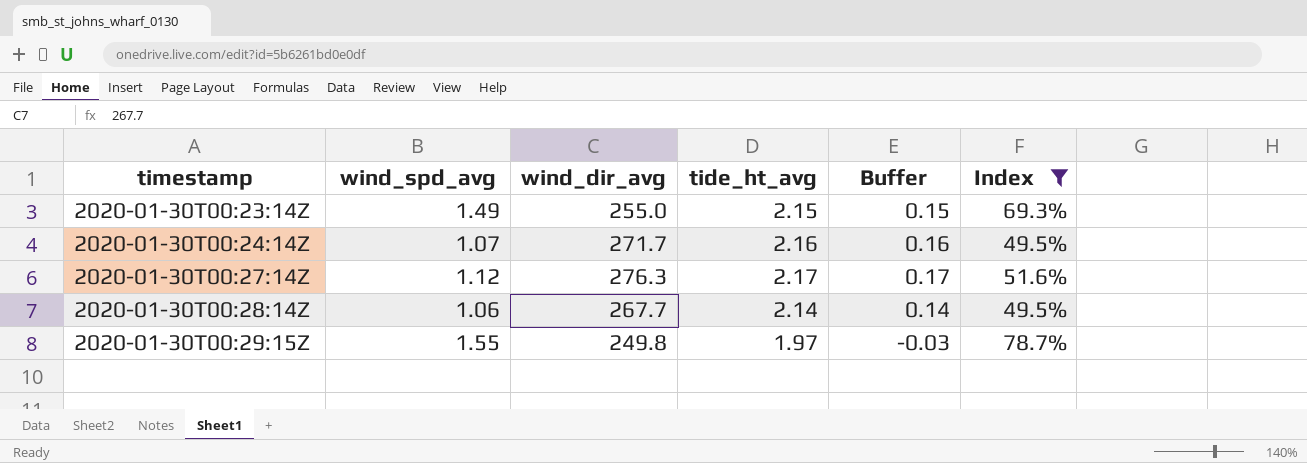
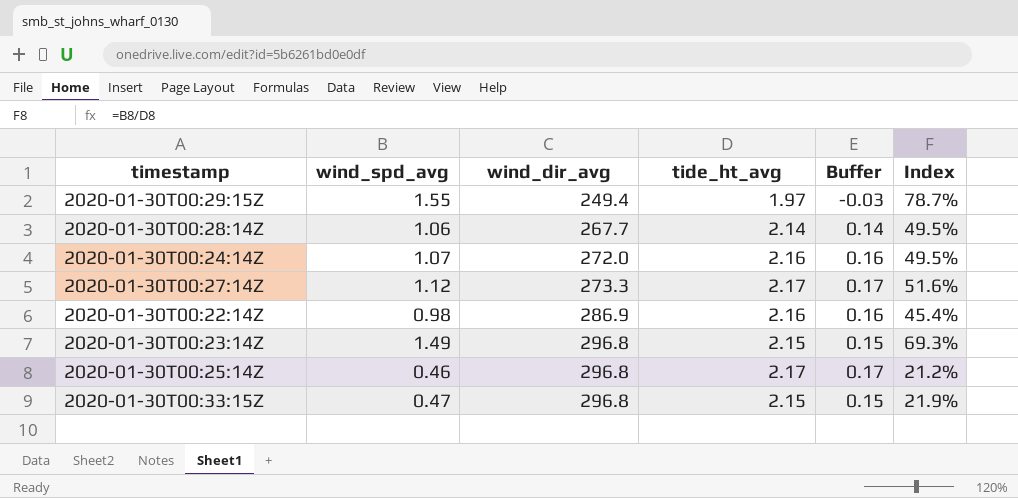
filter: Index >= 49.5% -> none
row order: timestamp ascending -> wind_dir_avg ascending
2020-01-30T00:29:15Z | wind_dir_avg: 249.8 -> 249.4
2020-01-30T00:24:14Z | wind_dir_avg: 271.7 -> 272.0
2020-01-30T00:27:14Z | wind_dir_avg: 276.3 -> 273.3
2020-01-30T00:23:14Z | wind_dir_avg: 255.0 -> 296.8

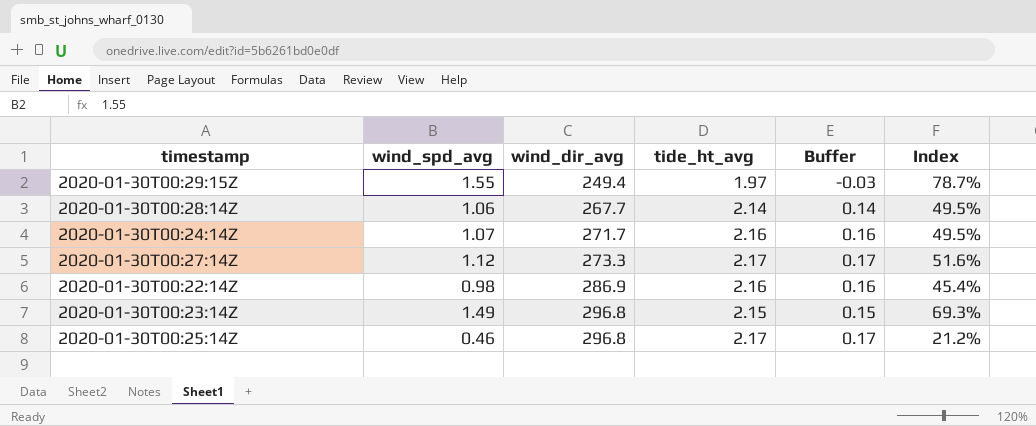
row 2020-01-30T00:33:15Z: 0.47 | 296.8 | 2.15 | 0.15 | 21.9% -> none
2020-01-30T00:24:14Z | wind_dir_avg: 272.0 -> 271.7

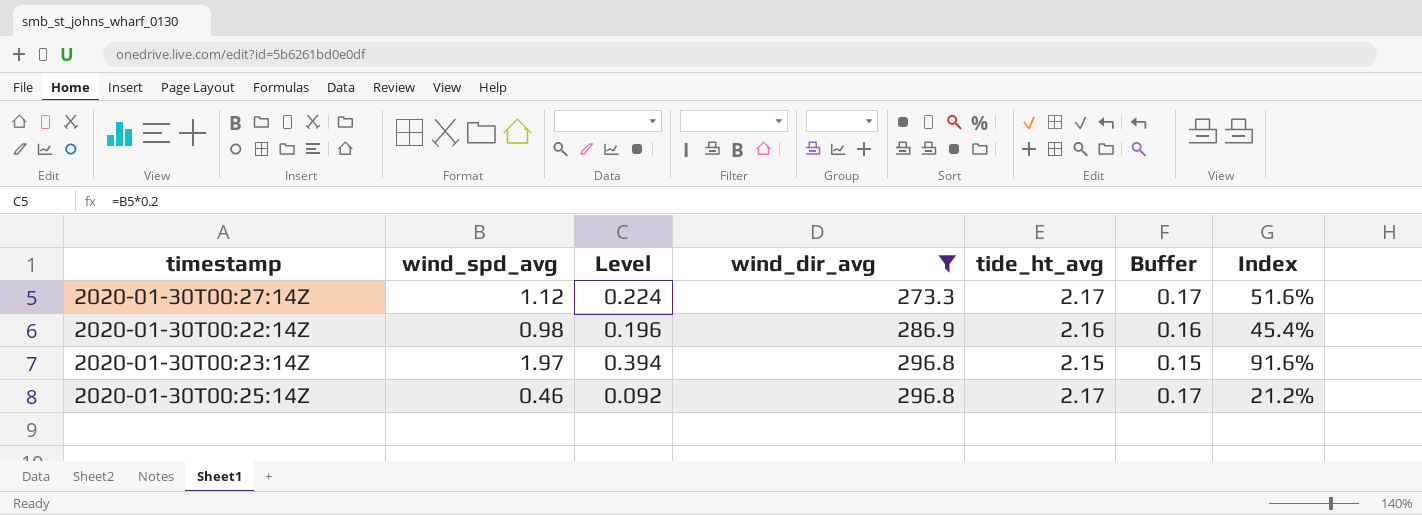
filter: none -> wind_dir_avg >= 273.3
column Level | formula: none -> [wind_spd_avg] * 0.2
2020-01-30T00:23:14Z | wind_spd_avg: 1.49 -> 1.97
2020-01-30T00:23:14Z | Index: 69.3% -> 91.6%

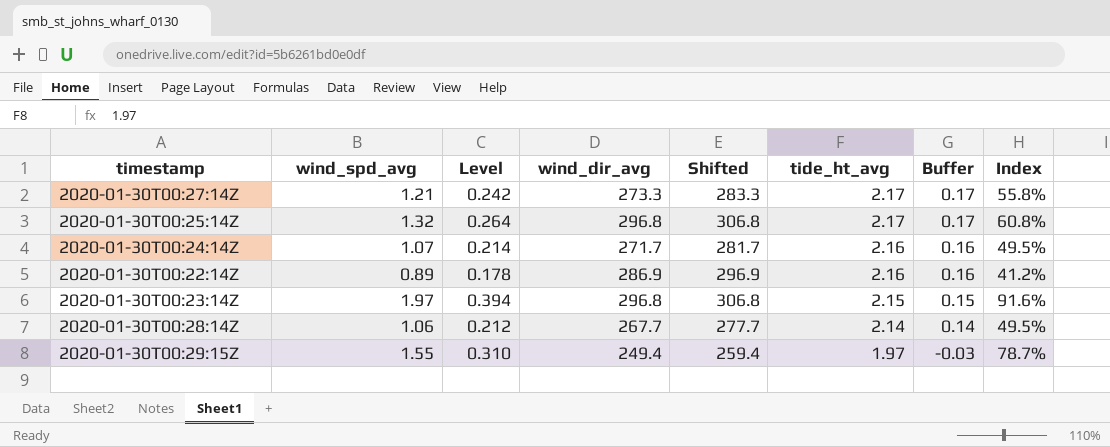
filter: wind_dir_avg >= 273.3 -> none
row order: wind_dir_avg ascending -> tide_ht_avg descending
column Shifted | formula: none -> [wind_dir_avg] + 10
2020-01-30T00:27:14Z | wind_spd_avg: 1.12 -> 1.21
2020-01-30T00:27:14Z | Level: 0.224 -> 0.242
2020-01-30T00:27:14Z | Index: 51.6% -> 55.8%
2020-01-30T00:25:14Z | wind_spd_avg: 0.46 -> 1.32
2020-01-30T00:25:14Z | Level: 0.092 -> 0.264
2020-01-30T00:25:14Z | Index: 21.2% -> 60.8%
2020-01-30T00:22:14Z | wind_spd_avg: 0.98 -> 0.89
2020-01-30T00:22:14Z | Level: 0.196 -> 0.178
2020-01-30T00:22:14Z | Index: 45.4% -> 41.2%

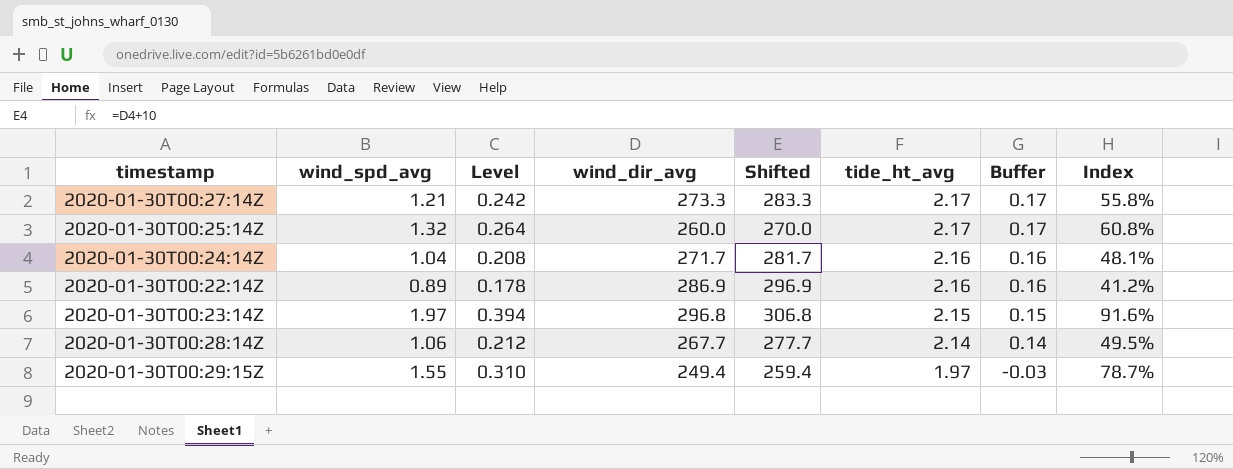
2020-01-30T00:25:14Z | wind_dir_avg: 296.8 -> 260.0
2020-01-30T00:25:14Z | Shifted: 306.8 -> 270.0
2020-01-30T00:24:14Z | wind_spd_avg: 1.07 -> 1.04
2020-01-30T00:24:14Z | Level: 0.214 -> 0.208
2020-01-30T00:24:14Z | Index: 49.5% -> 48.1%

